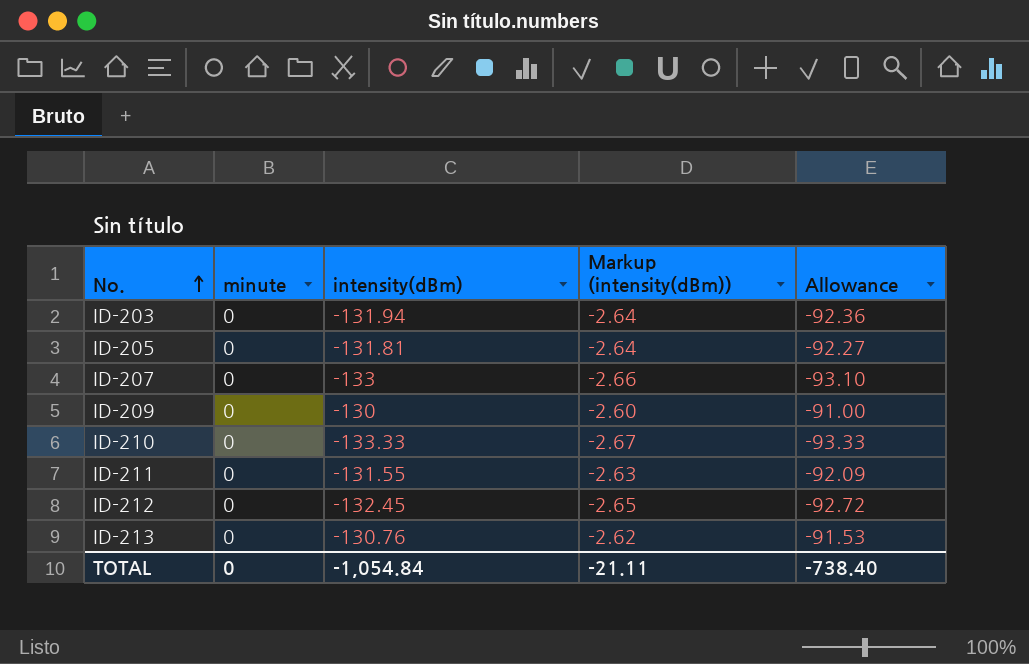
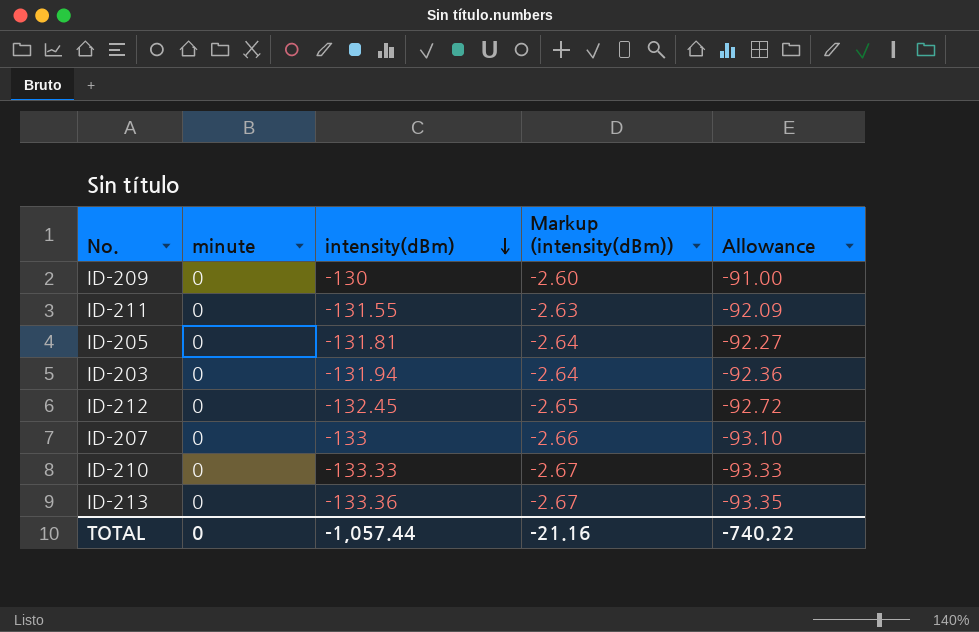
row order: No. ascending -> intensity(dBm) descending
ID-213 | intensity(dBm): -130.76 -> -133.36
ID-213 | Markup (intensity(dBm)): -2.62 -> -2.67
ID-213 | Allowance: -91.53 -> -93.35
TOTAL | intensity(dBm): -1,054.84 -> -1,057.44
TOTAL | Markup (intensity(dBm)): -21.11 -> -21.16
TOTAL | Allowance: -738.40 -> -740.22

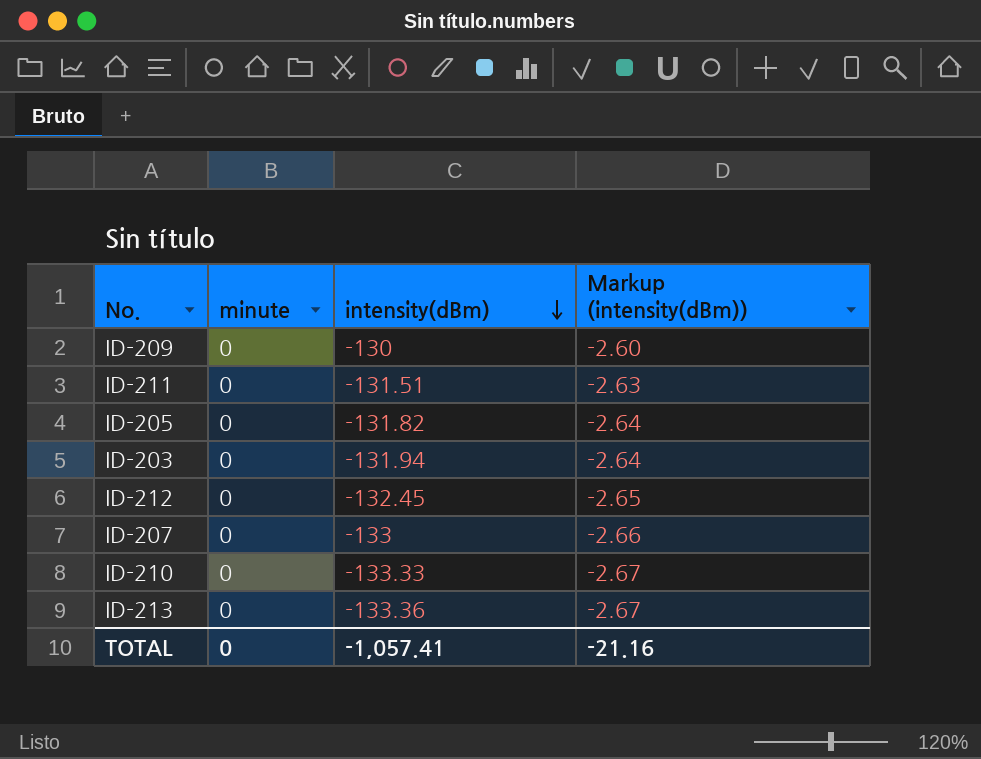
column Allowance | formula: [intensity(dBm)] * 0.7 -> none
ID-211 | intensity(dBm): -131.55 -> -131.51
ID-205 | intensity(dBm): -131.81 -> -131.82
TOTAL | intensity(dBm): -1,057.44 -> -1,057.41

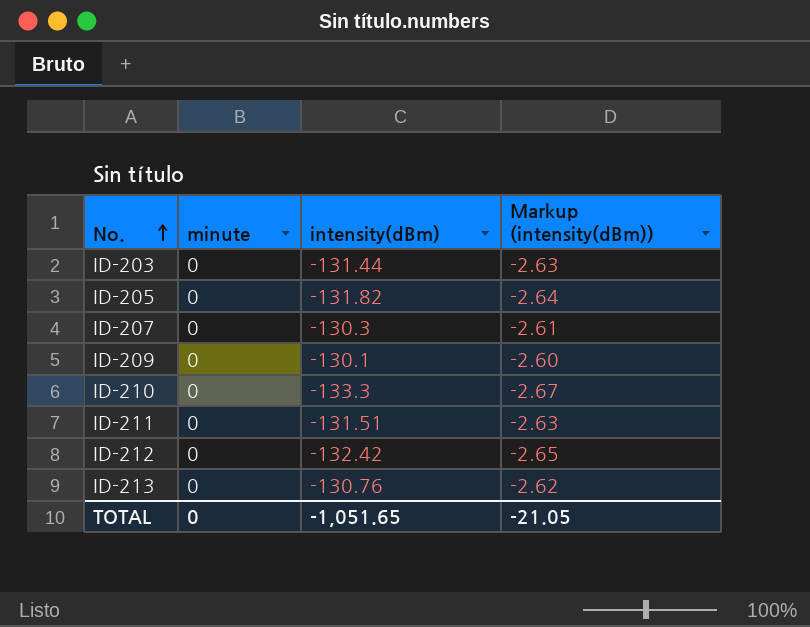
row order: intensity(dBm) descending -> No. ascending
ID-203 | intensity(dBm): -131.94 -> -131.44
ID-203 | Markup (intensity(dBm)): -2.64 -> -2.63
ID-207 | intensity(dBm): -133 -> -130.3
ID-207 | Markup (intensity(dBm)): -2.66 -> -2.61
ID-209 | intensity(dBm): -130 -> -130.1
ID-210 | intensity(dBm): -133.33 -> -133.3
ID-212 | intensity(dBm): -132.45 -> -132.42
ID-213 | intensity(dBm): -133.36 -> -130.76
ID-213 | Markup (intensity(dBm)): -2.67 -> -2.62
TOTAL | intensity(dBm): -1,057.41 -> -1,051.65
TOTAL | Markup (intensity(dBm)): -21.16 -> -21.05

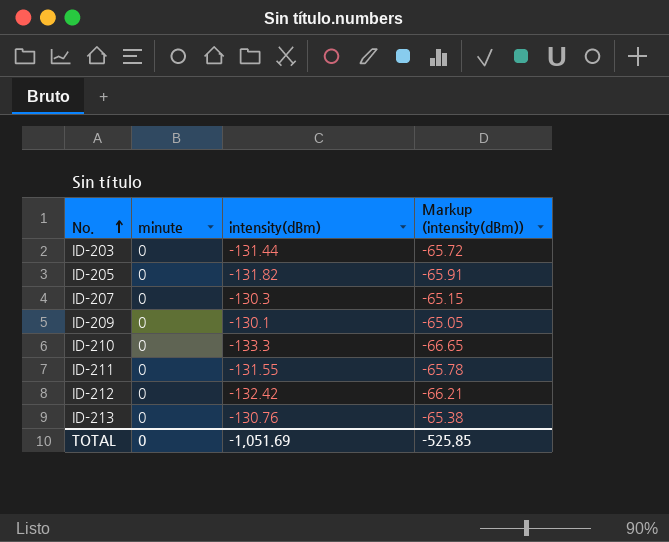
column Markup (intensity(dBm)) | formula: [intensity(dBm)] * 0.02 -> [intensity(dBm)] * 0.5
ID-211 | intensity(dBm): -131.51 -> -131.55
TOTAL | intensity(dBm): -1,051.65 -> -1,051.69
TOTAL | Markup (intensity(dBm)): -21.05 -> -525.85

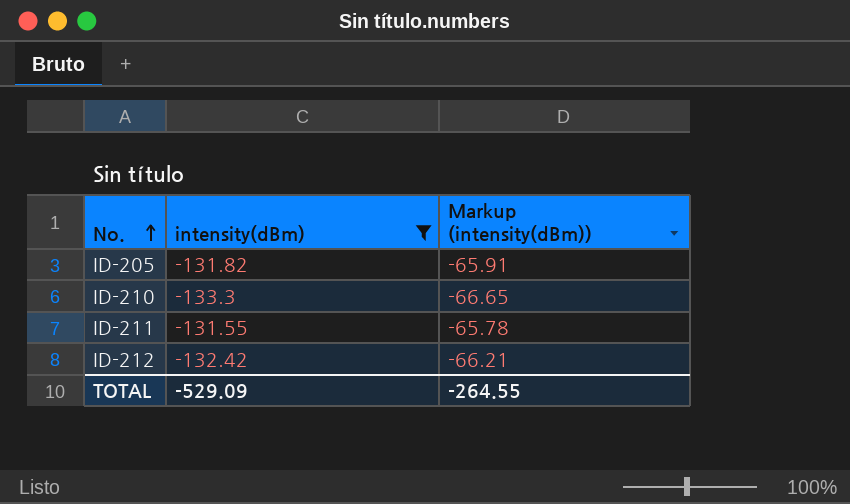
filter: none -> intensity(dBm) <= -131.55
column minute | position: 2 -> none
TOTAL | intensity(dBm): -1,051.69 -> -529.09
TOTAL | Markup (intensity(dBm)): -525.85 -> -264.55

